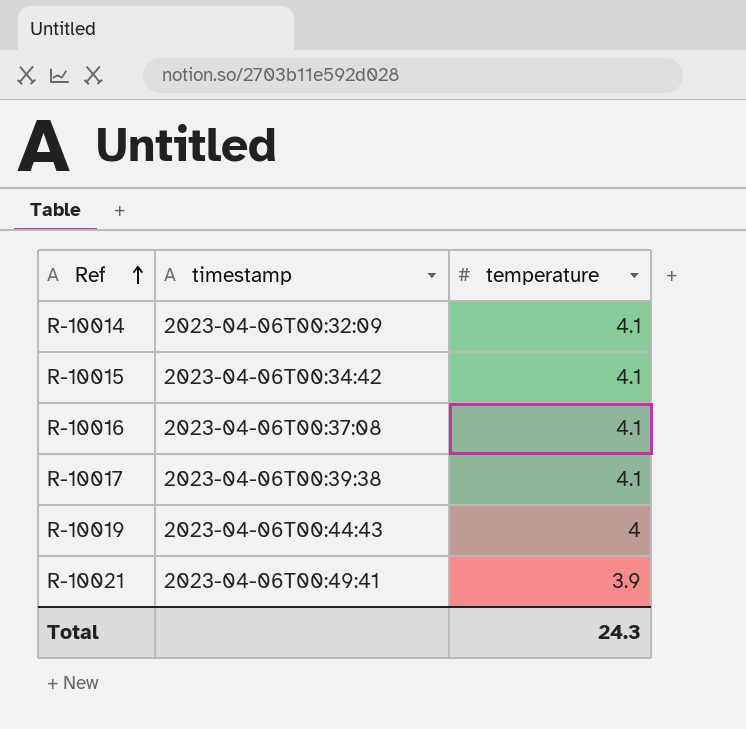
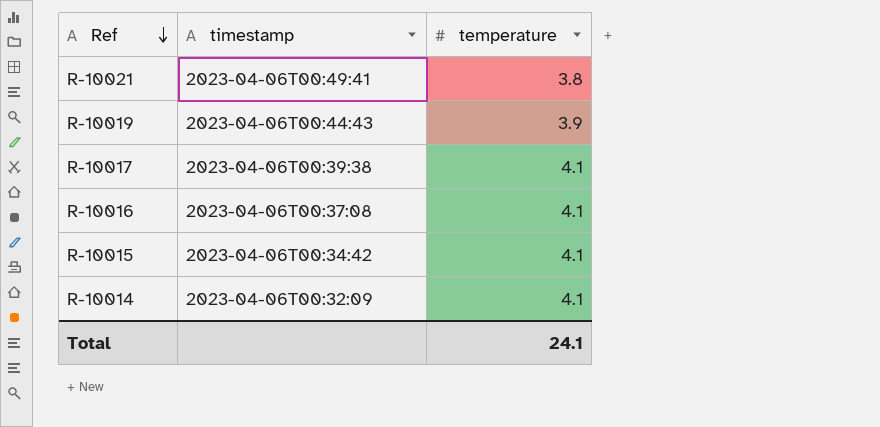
row order: Ref ascending -> Ref descending
R-10021 | temperature: 3.9 -> 3.8
R-10019 | temperature: 4 -> 3.9
Total | temperature: 24.3 -> 24.1

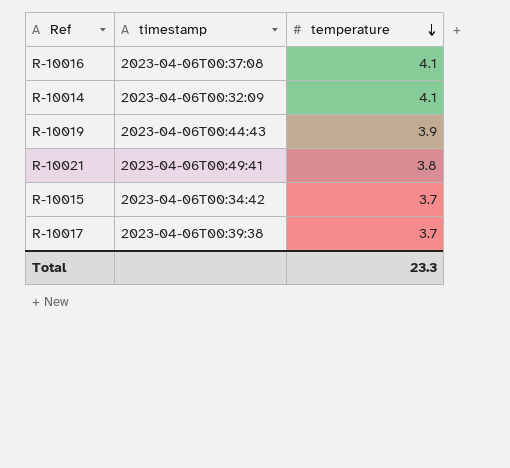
row order: Ref descending -> temperature descending
R-10015 | temperature: 4.1 -> 3.7
R-10017 | temperature: 4.1 -> 3.7
Total | temperature: 24.1 -> 23.3

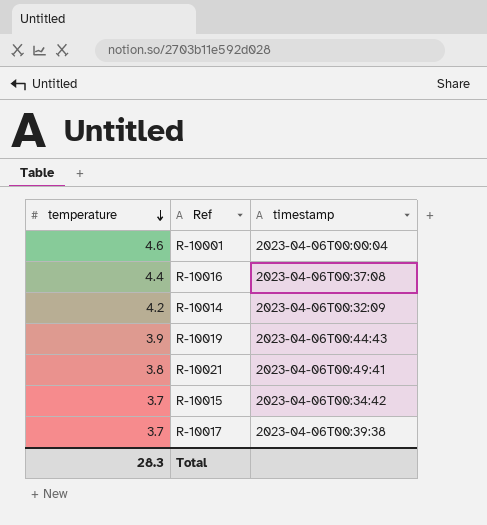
column temperature | position: 3 -> 1
row R-10001: none -> 4.6 | 2023-04-06T00:00:04
R-10016 | temperature: 4.1 -> 4.4
R-10014 | temperature: 4.1 -> 4.2
Total | temperature: 23.3 -> 28.3

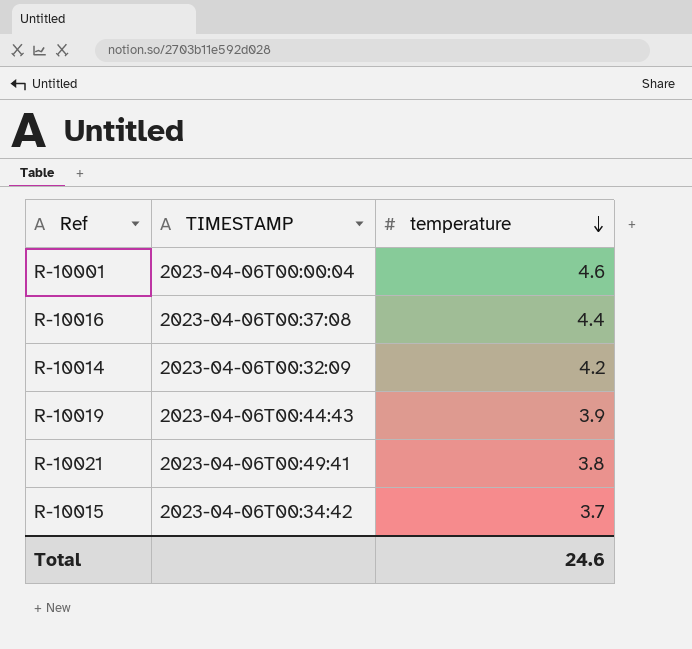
column name: timestamp -> TIMESTAMP
column temperature | position: 1 -> 3
row R-10017: 3.7 | 2023-04-06T00:39:38 -> none
Total | temperature: 28.3 -> 24.6

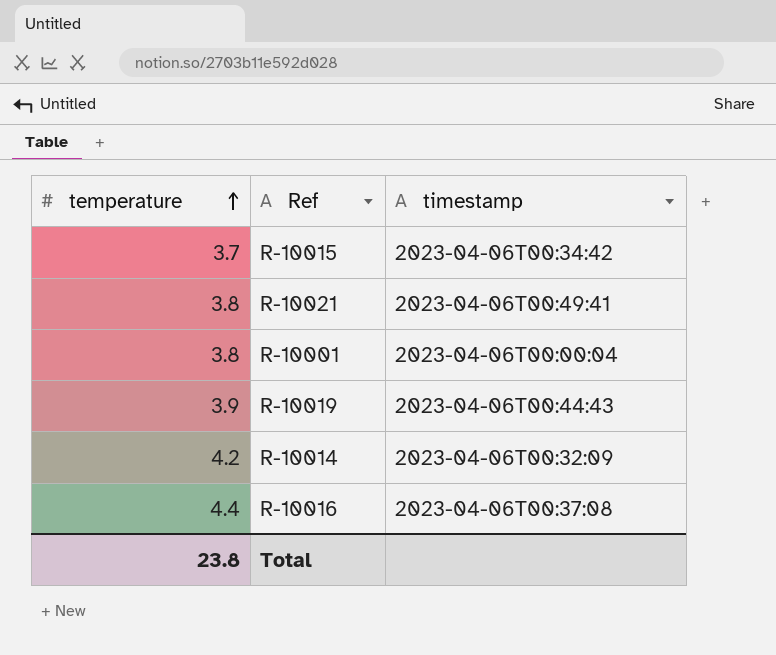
row order: temperature descending -> temperature ascending
column temperature | position: 3 -> 1
column name: TIMESTAMP -> timestamp
R-10001 | temperature: 4.6 -> 3.8
Total | temperature: 24.6 -> 23.8

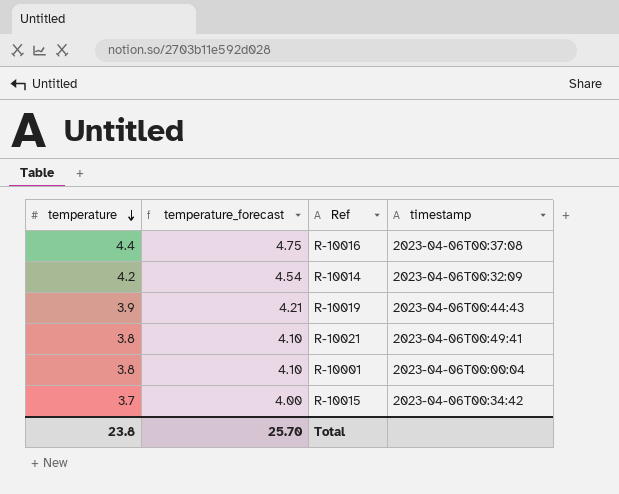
row order: temperature ascending -> temperature descending
column temperature_forecast | formula: none -> [temperature] * 1.08

